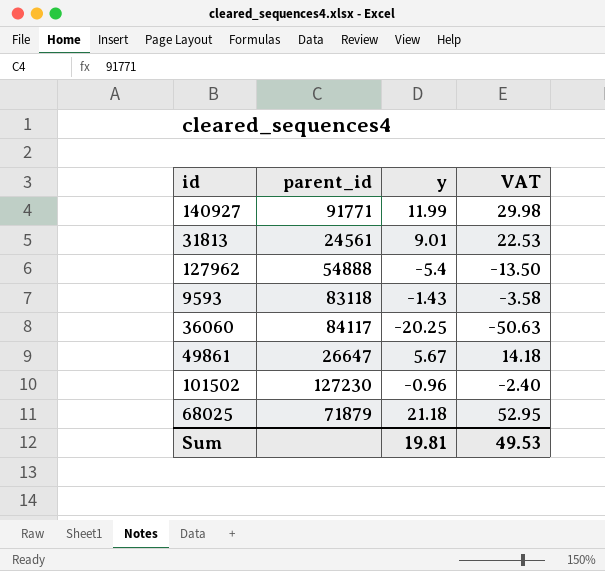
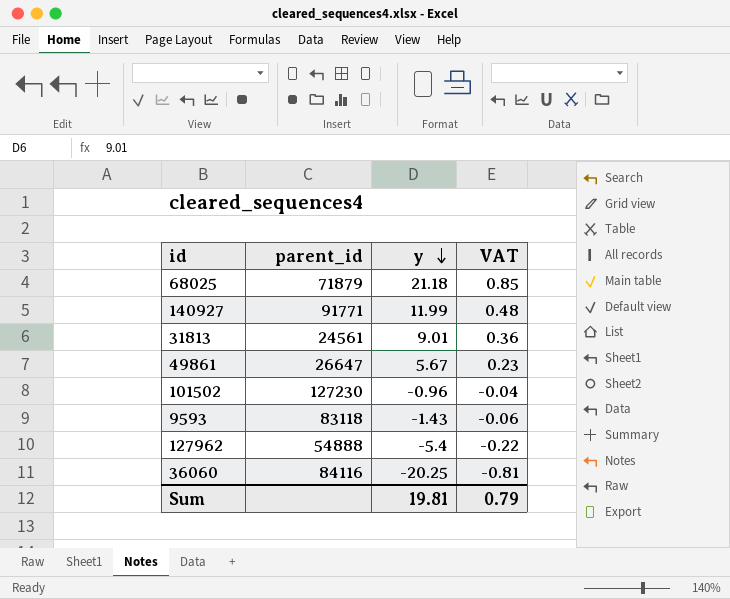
row order: none -> y descending
column VAT | formula: [y] * 2.5 -> [y] * 0.04
36060 | parent_id: 84117 -> 84116
Sum | VAT: 49.53 -> 0.79

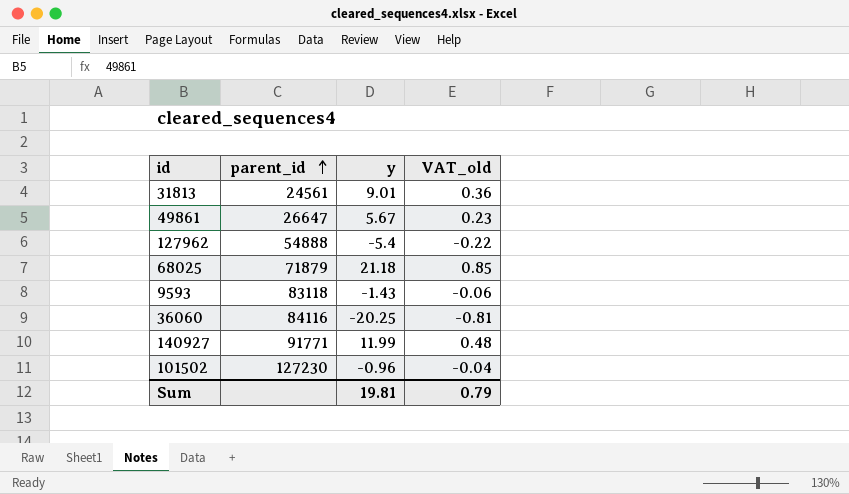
row order: y descending -> parent_id ascending
column name: VAT -> VAT_old

